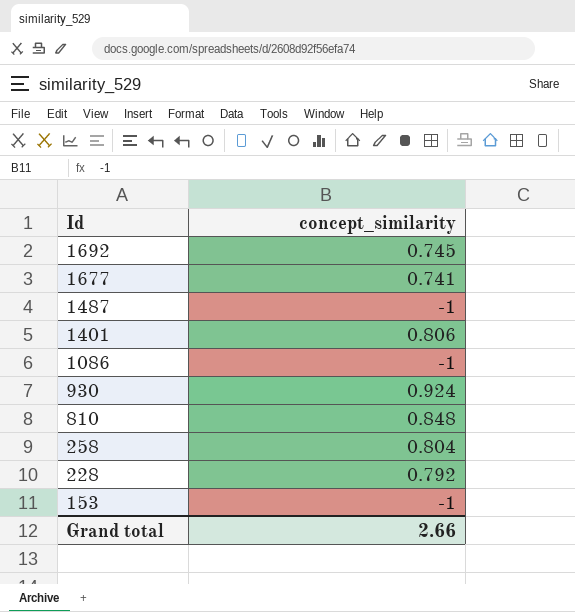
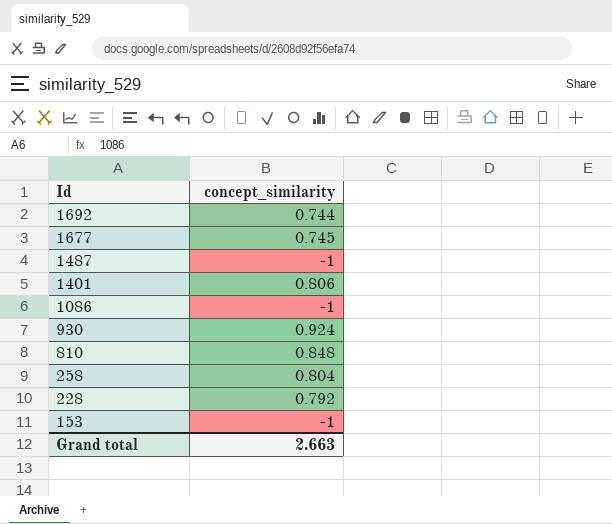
1692 | concept_similarity: 0.745 -> 0.744
1677 | concept_similarity: 0.741 -> 0.745
Grand total | concept_similarity: 2.66 -> 2.663

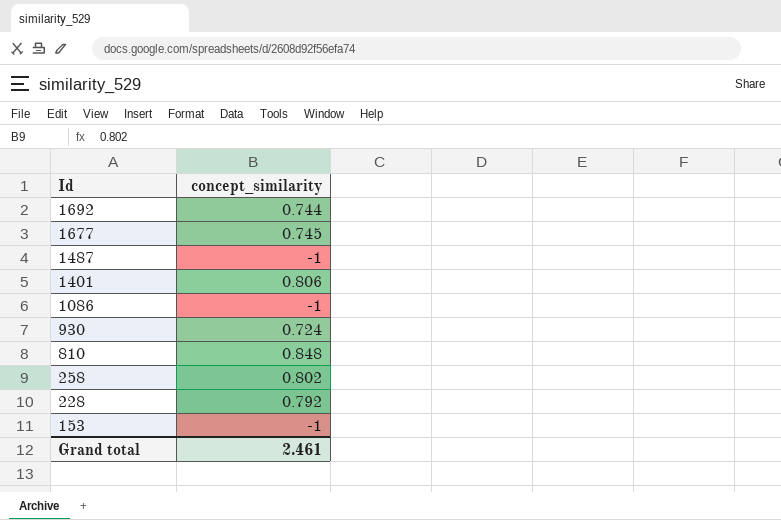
930 | concept_similarity: 0.924 -> 0.724
258 | concept_similarity: 0.804 -> 0.802
Grand total | concept_similarity: 2.663 -> 2.461

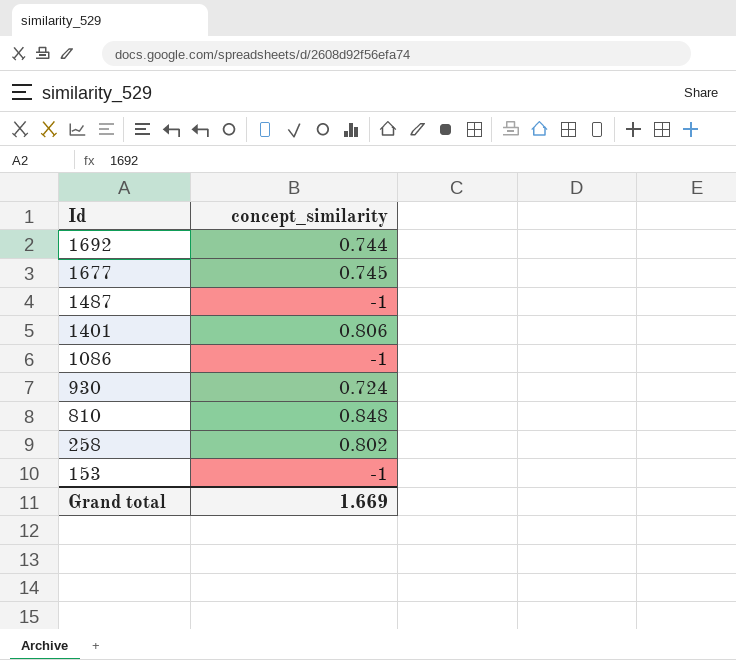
row 228: 0.792 -> none
Grand total | concept_similarity: 2.461 -> 1.669

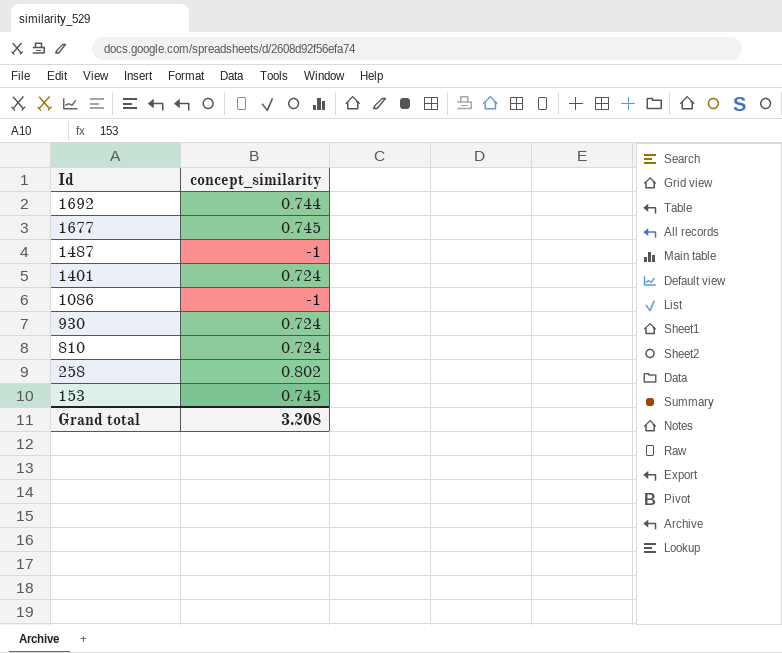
1401 | concept_similarity: 0.806 -> 0.724
810 | concept_similarity: 0.848 -> 0.724
153 | concept_similarity: -1 -> 0.745
Grand total | concept_similarity: 1.669 -> 3.208

